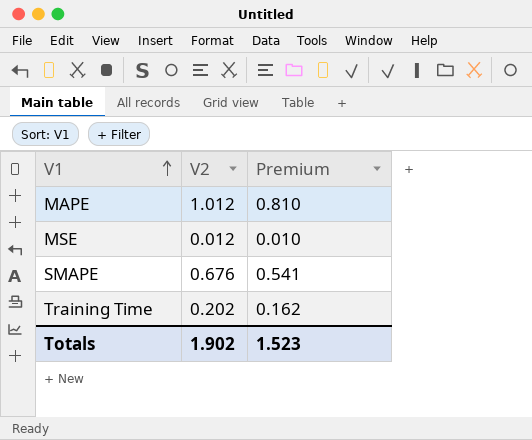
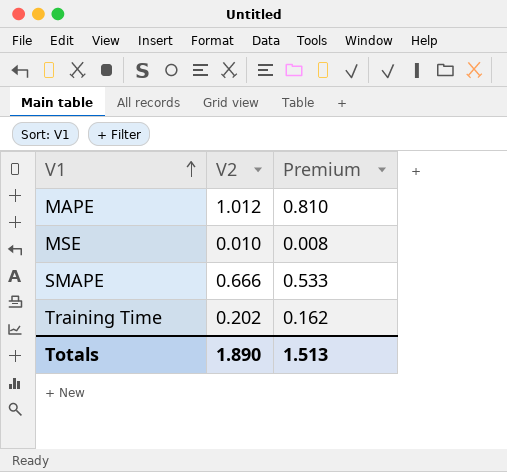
MSE | V2: 0.012 -> 0.010
MSE | Premium: 0.010 -> 0.008
SMAPE | V2: 0.676 -> 0.666
SMAPE | Premium: 0.541 -> 0.533
Totals | V2: 1.902 -> 1.890
Totals | Premium: 1.523 -> 1.513

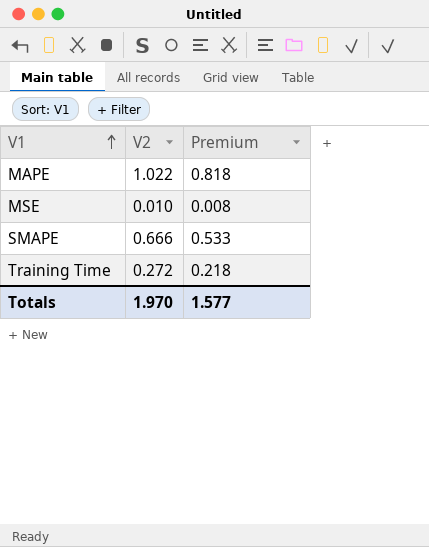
MAPE | V2: 1.012 -> 1.022
MAPE | Premium: 0.810 -> 0.818
Training Time | V2: 0.202 -> 0.272
Training Time | Premium: 0.162 -> 0.218
Totals | V2: 1.890 -> 1.970
Totals | Premium: 1.513 -> 1.577

